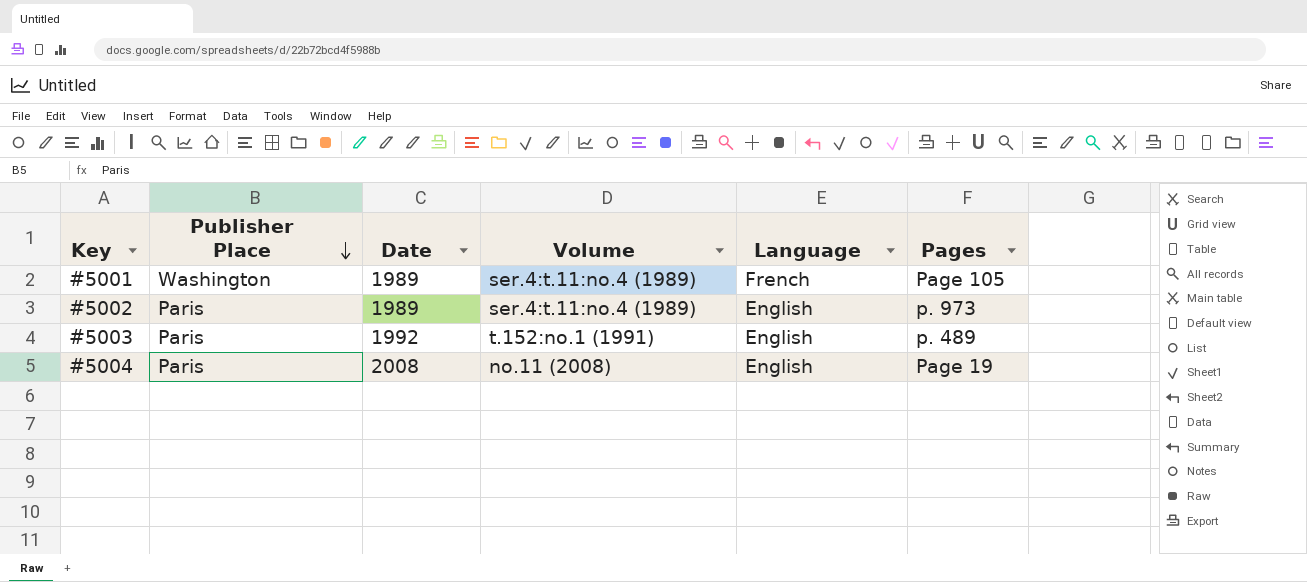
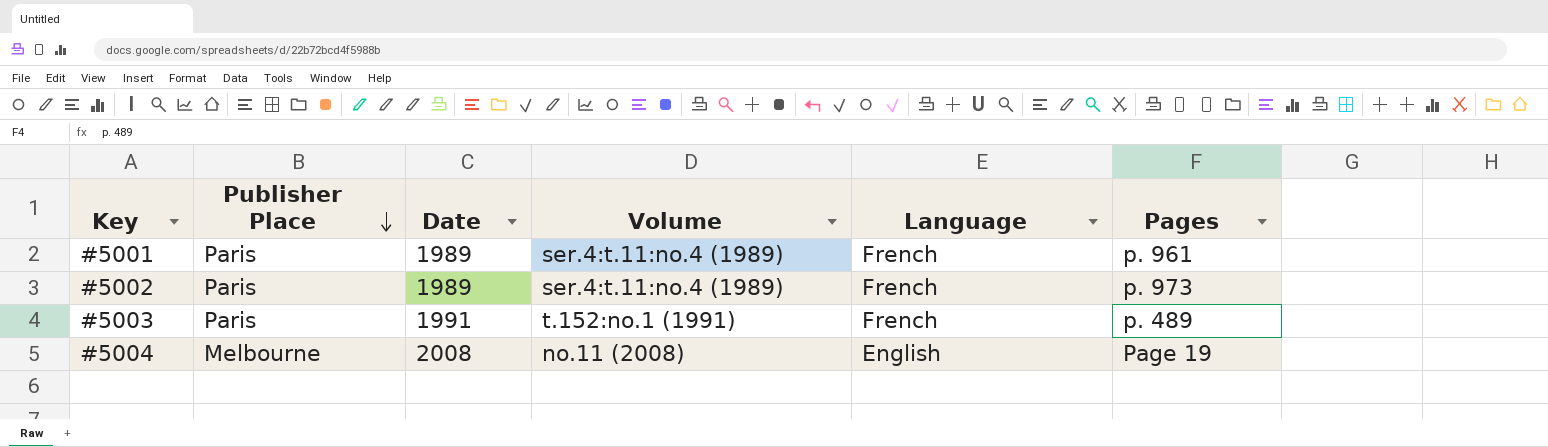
#5001 | Publisher Place: Washington -> Paris
#5001 | Pages: Page 105 -> p. 961
#5002 | Language: English -> French
#5003 | Date: 1992 -> 1991
#5003 | Language: English -> French
#5004 | Publisher Place: Paris -> Melbourne

